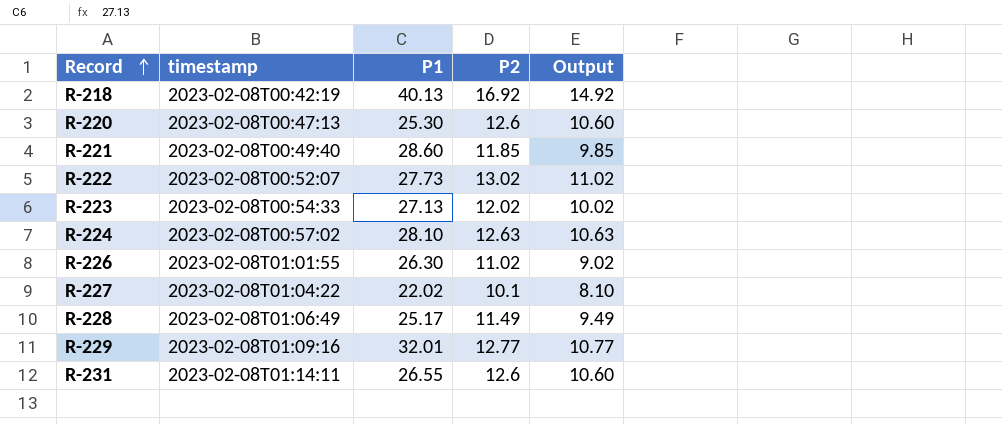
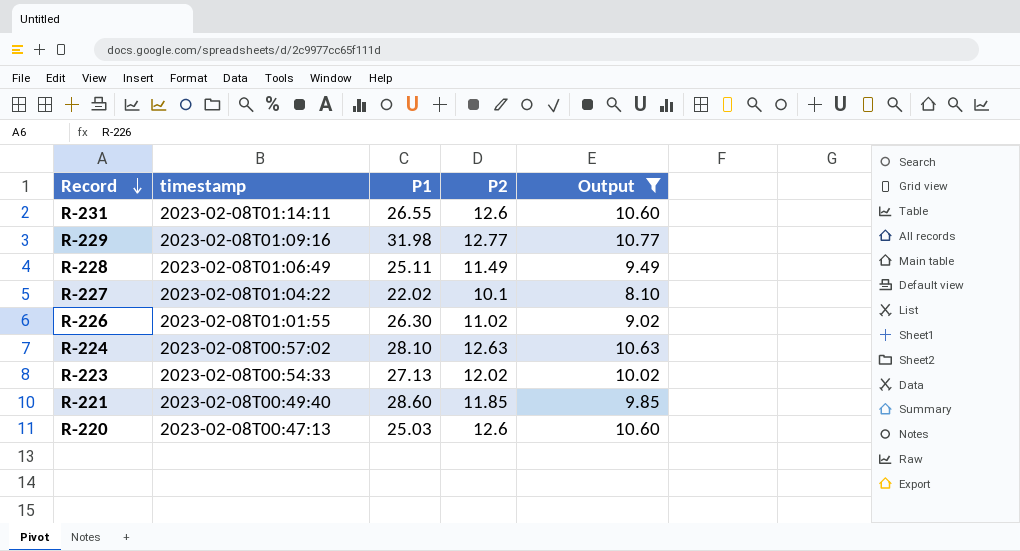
filter: none -> Output <= 10.77
row order: Record ascending -> Record descending
R-229 | P1: 32.01 -> 31.98
R-228 | P1: 25.17 -> 25.11
R-220 | P1: 25.30 -> 25.03

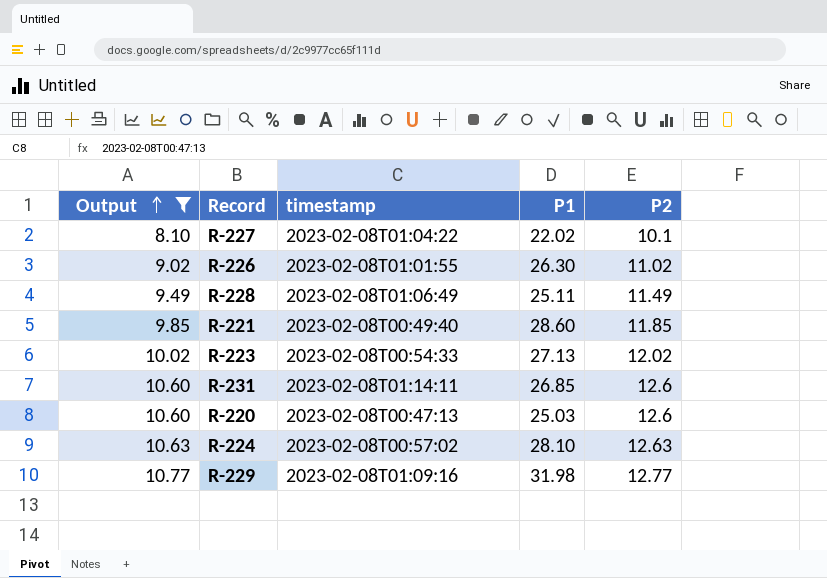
row order: Record descending -> Output ascending
column Output | position: 5 -> 1
R-231 | P1: 26.55 -> 26.85

